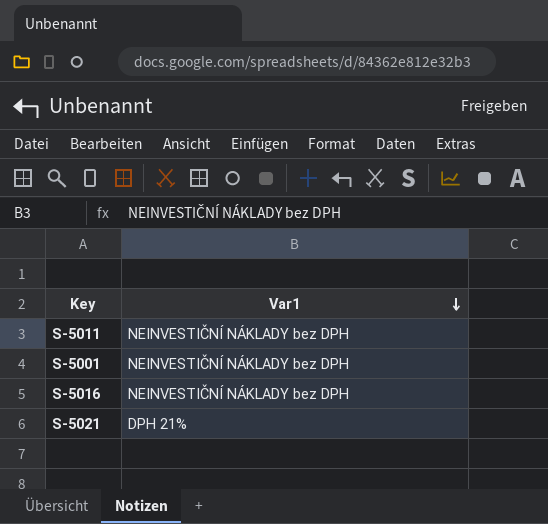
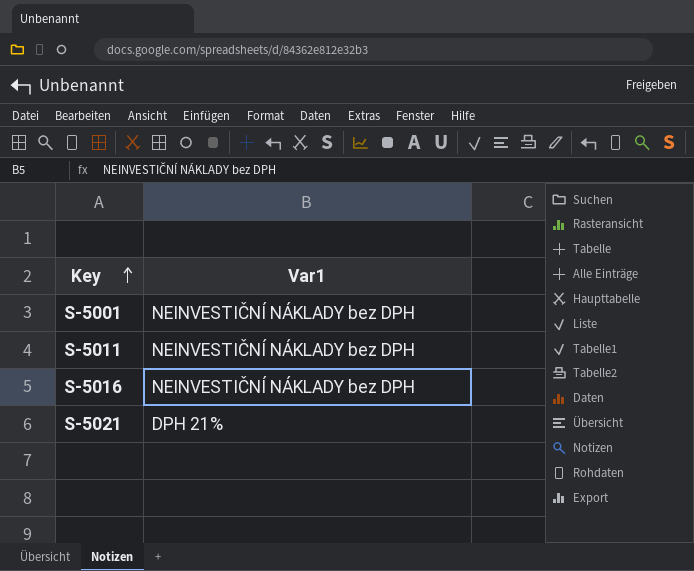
row order: Var1 descending -> Key ascending

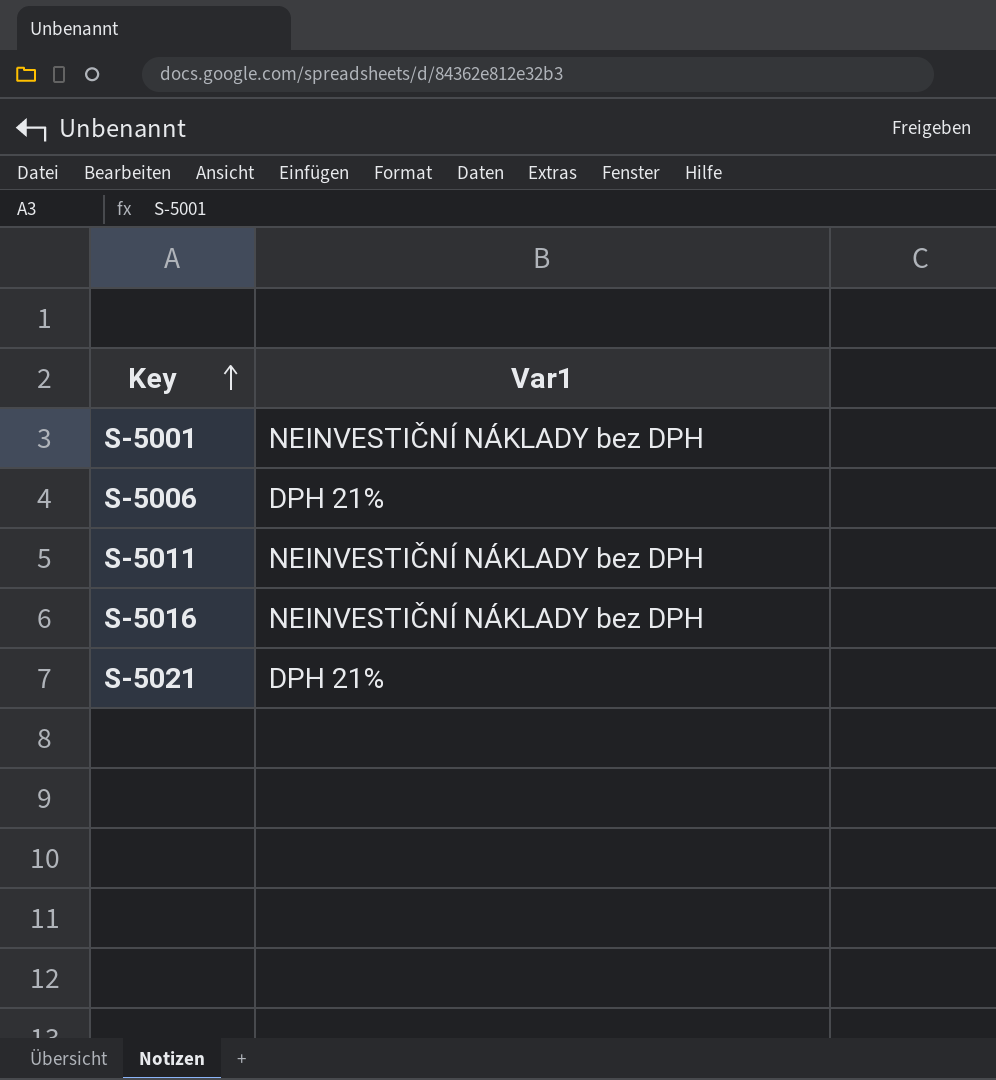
row S-5006: none -> DPH 21%

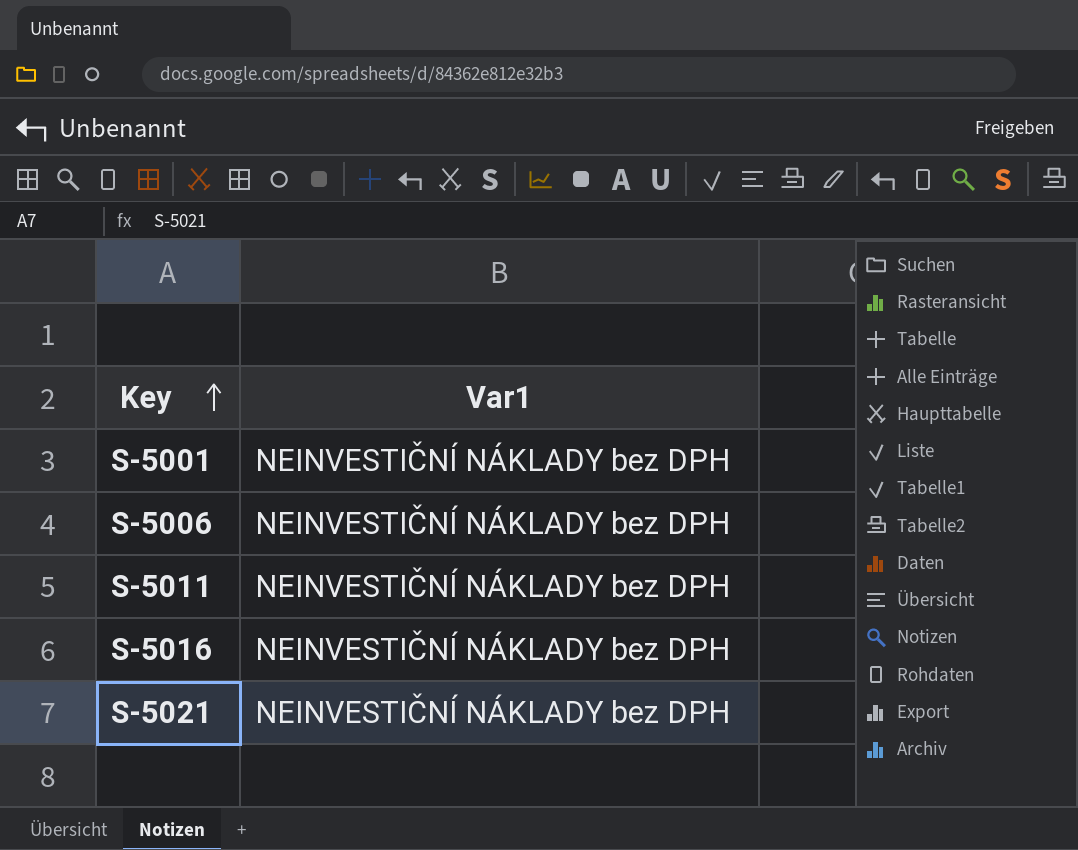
S-5006 | Var1: DPH 21% -> NEINVESTIČNÍ NÁKLADY bez DPH
S-5021 | Var1: DPH 21% -> NEINVESTIČNÍ NÁKLADY bez DPH

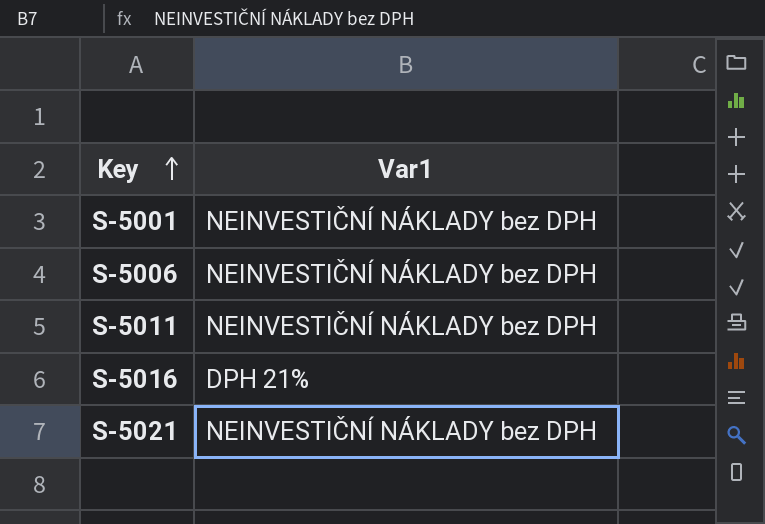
S-5016 | Var1: NEINVESTIČNÍ NÁKLADY bez DPH -> DPH 21%

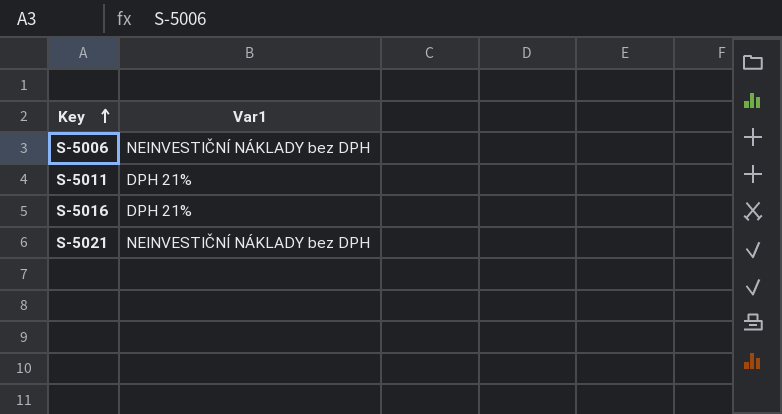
row S-5001: NEINVESTIČNÍ NÁKLADY bez DPH -> none
S-5011 | Var1: NEINVESTIČNÍ NÁKLADY bez DPH -> DPH 21%

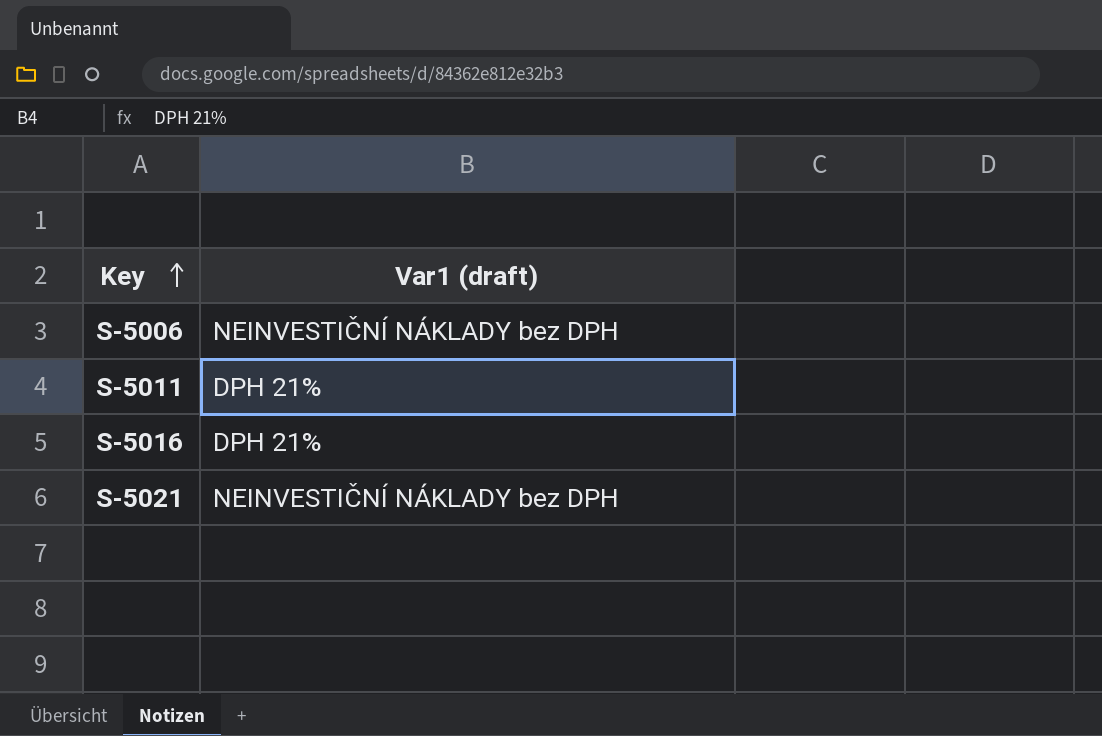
column name: Var1 -> Var1 (draft)

